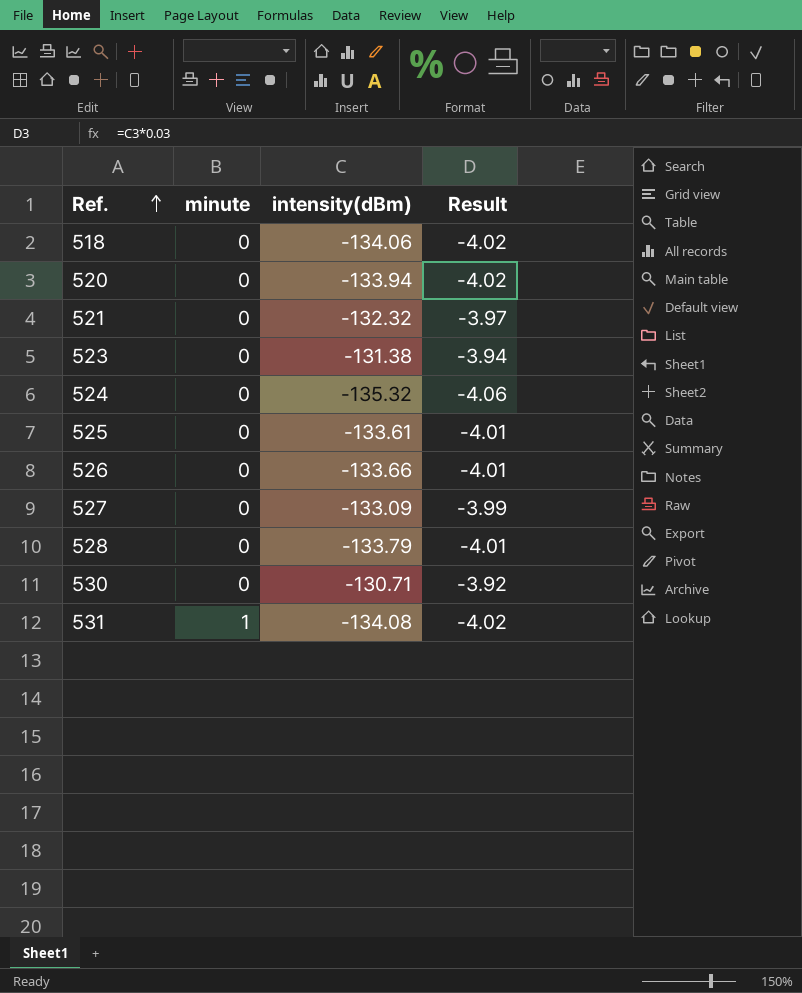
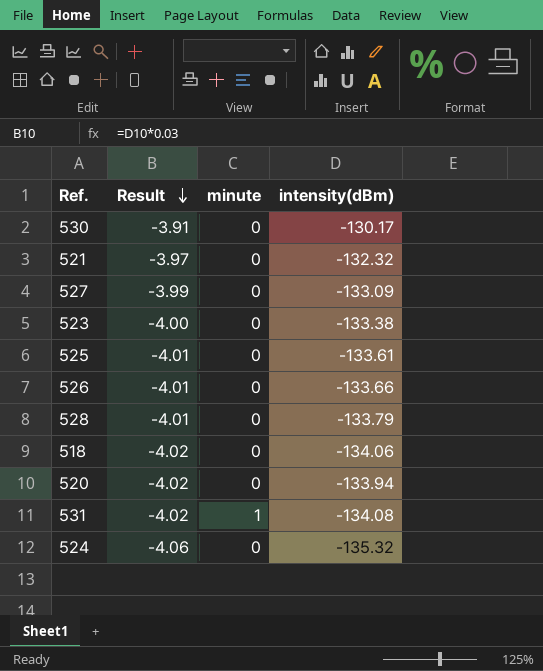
row order: Ref. ascending -> Result descending
column Result | position: 4 -> 2
530 | Result: -3.92 -> -3.91
530 | intensity(dBm): -130.71 -> -130.17
523 | Result: -3.94 -> -4.00
523 | intensity(dBm): -131.38 -> -133.38

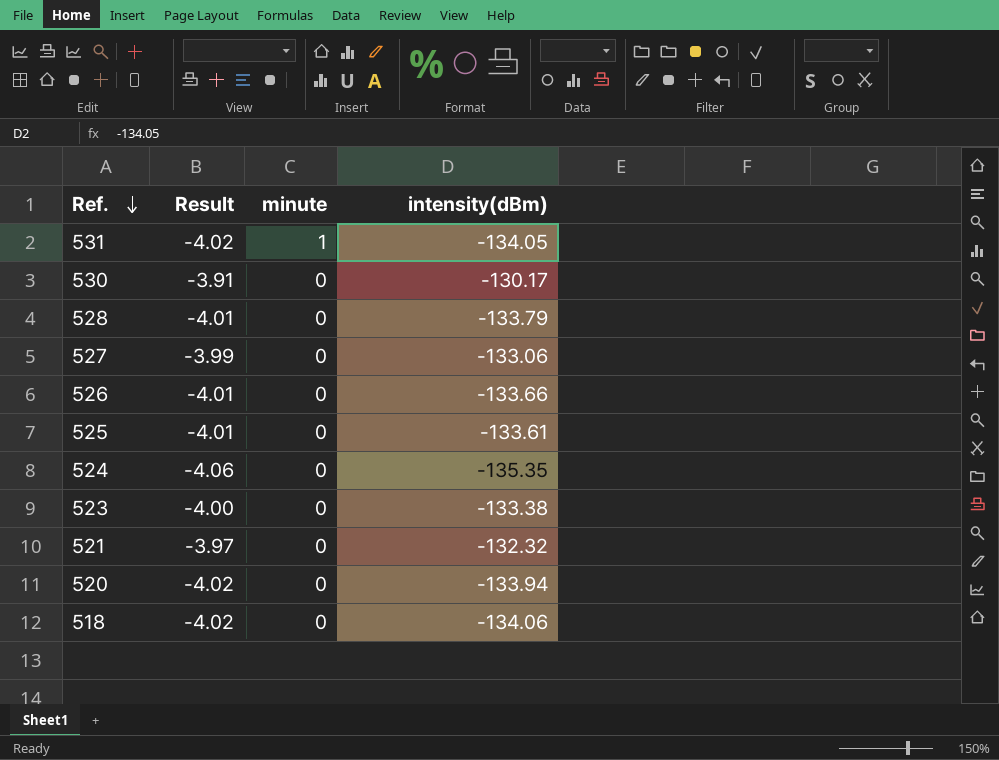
row order: Result descending -> Ref. descending
531 | intensity(dBm): -134.08 -> -134.05
527 | intensity(dBm): -133.09 -> -133.06
524 | intensity(dBm): -135.32 -> -135.35

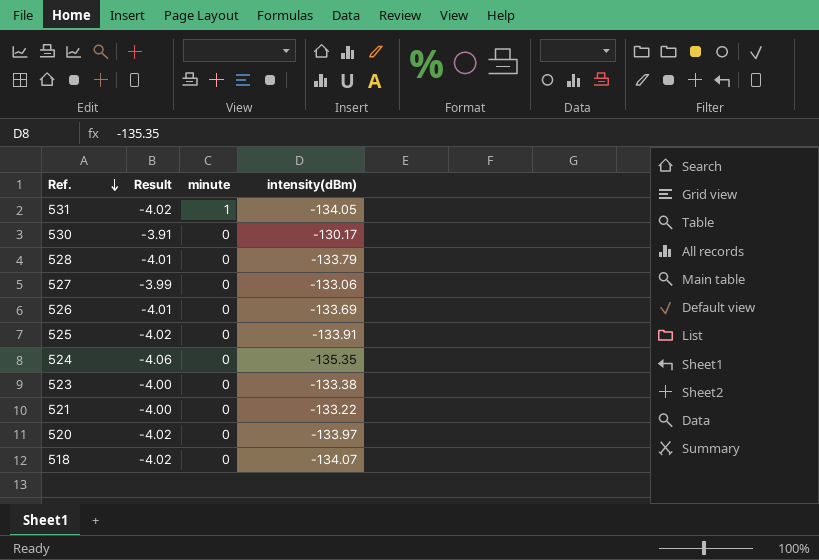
526 | intensity(dBm): -133.66 -> -133.69
525 | Result: -4.01 -> -4.02
525 | intensity(dBm): -133.61 -> -133.91
521 | Result: -3.97 -> -4.00
521 | intensity(dBm): -132.32 -> -133.22
520 | intensity(dBm): -133.94 -> -133.97
518 | intensity(dBm): -134.06 -> -134.07

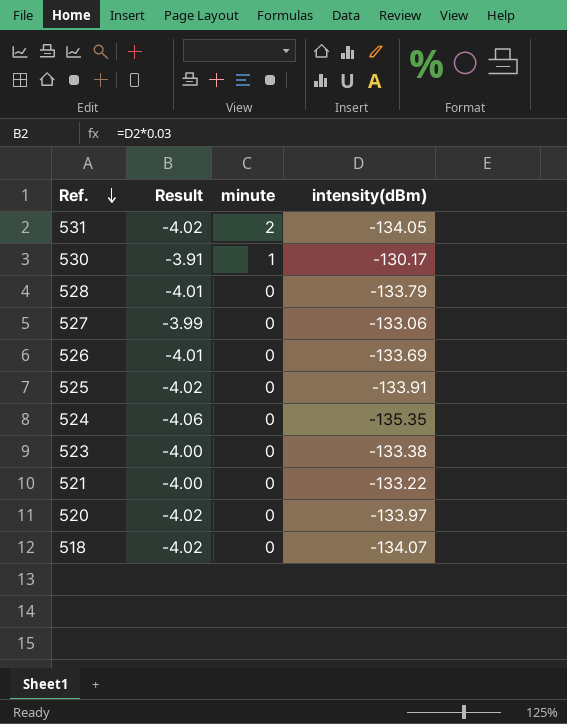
531 | minute: 1 -> 2
530 | minute: 0 -> 1

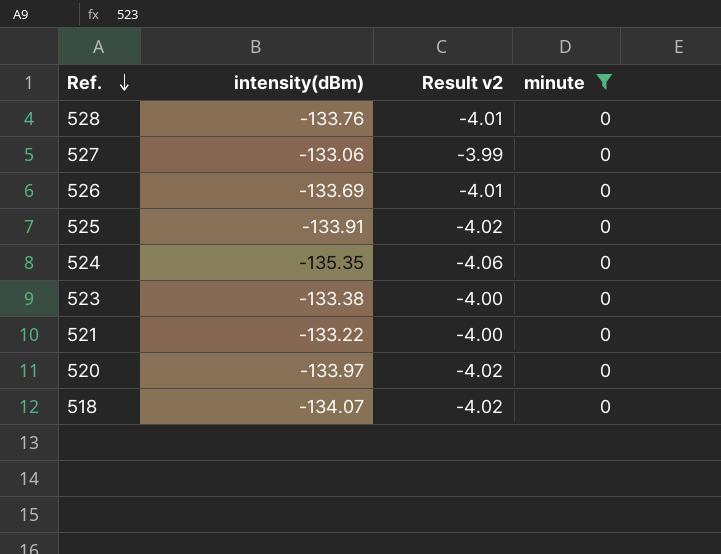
filter: none -> minute = 0
column intensity(dBm) | position: 4 -> 2
column name: Result -> Result v2
528 | intensity(dBm): -133.79 -> -133.76

